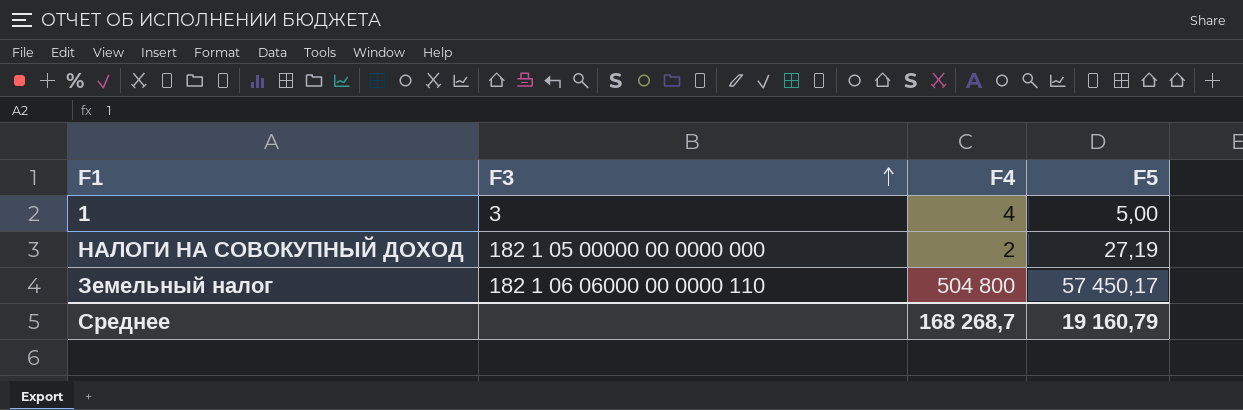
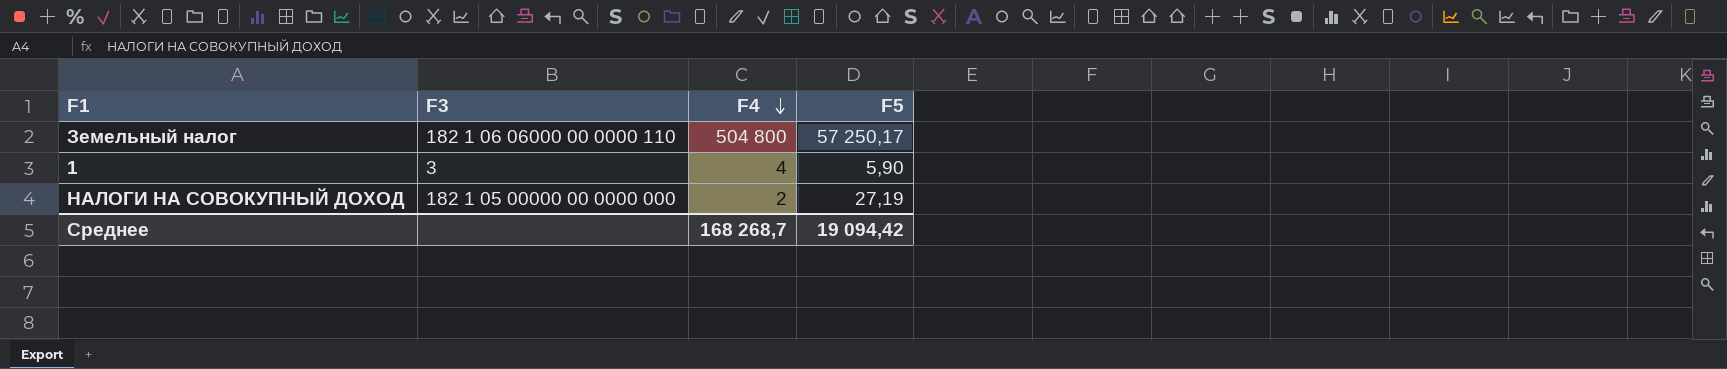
row order: F3 ascending -> F4 descending
Земельный налог | F5: 57 450,17 -> 57 250,17
1 | F5: 5,00 -> 5,90
Среднее | F5: 19 160,79 -> 19 094,42

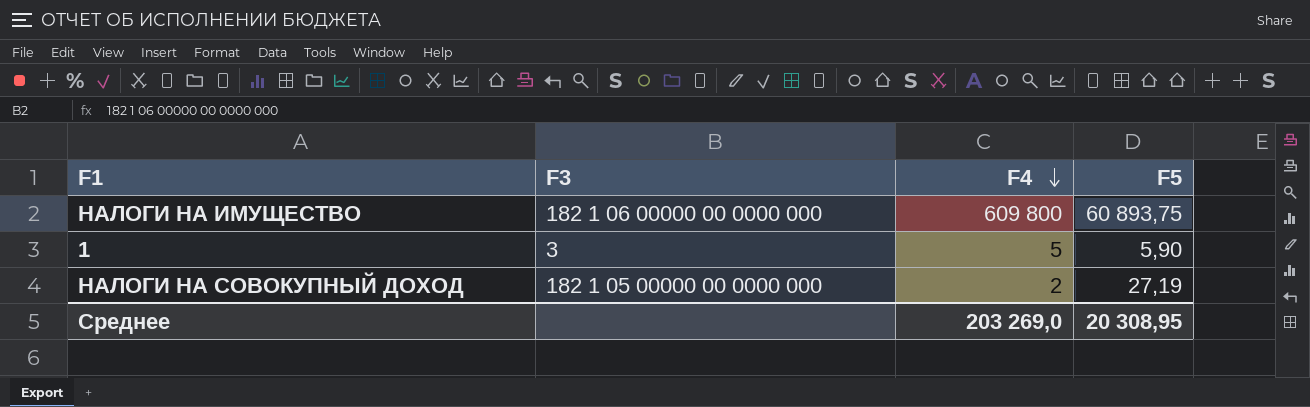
row Земельный налог: 182 1 06 06000 00 0000 110 | 504 800 | 57 250,17 -> none
row НАЛОГИ НА ИМУЩЕСТВО: none -> 182 1 06 00000 00 0000 000 | 609 800 | 60 893,75
1 | F4: 4 -> 5
Среднее | F4: 168 268,7 -> 203 269,0
Среднее | F5: 19 094,42 -> 20 308,95

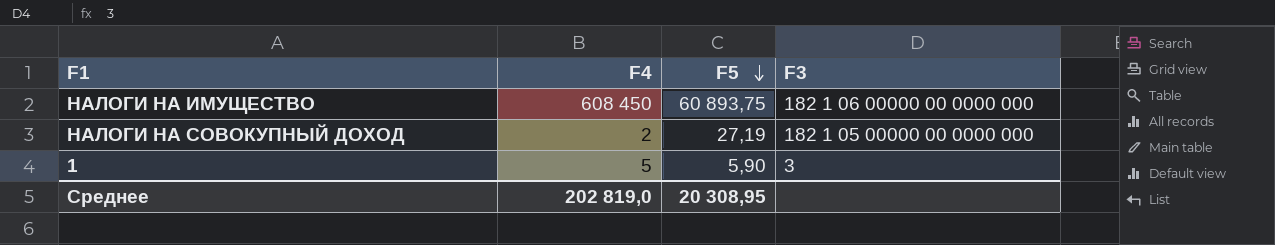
row order: F4 descending -> F5 descending
column F3 | position: 2 -> 4
НАЛОГИ НА ИМУЩЕСТВО | F4: 609 800 -> 608 450
Среднее | F4: 203 269,0 -> 202 819,0

